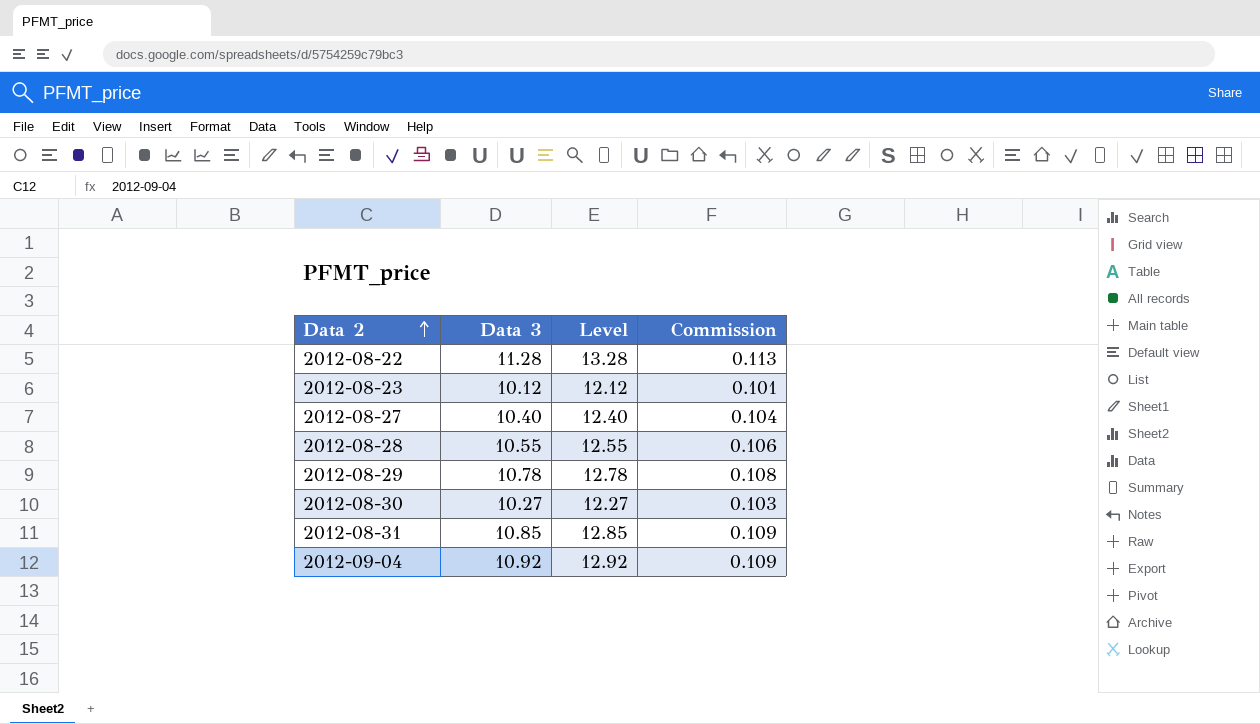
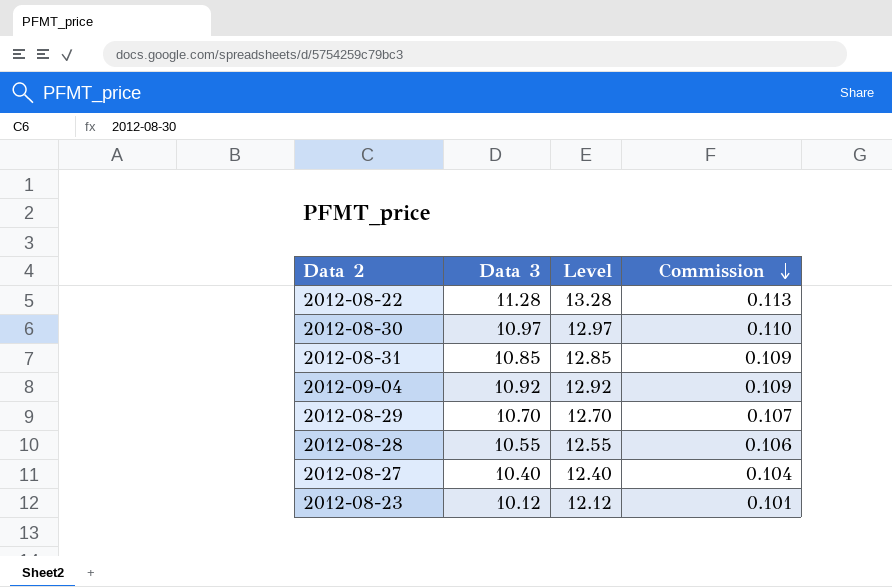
row order: Data 2 ascending -> Commission descending
2012-08-30 | Data 3: 10.27 -> 10.97
2012-08-30 | Level: 12.27 -> 12.97
2012-08-30 | Commission: 0.103 -> 0.110
2012-08-29 | Data 3: 10.78 -> 10.70
2012-08-29 | Level: 12.78 -> 12.70
2012-08-29 | Commission: 0.108 -> 0.107

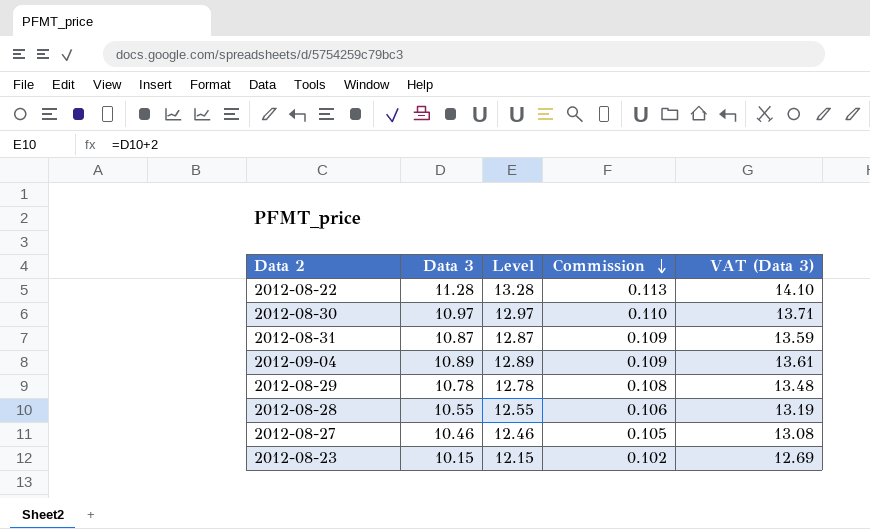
column VAT (Data 3) | formula: none -> [Data 3] * 1.25
2012-08-31 | Data 3: 10.85 -> 10.87
2012-08-31 | Level: 12.85 -> 12.87
2012-09-04 | Data 3: 10.92 -> 10.89
2012-09-04 | Level: 12.92 -> 12.89
2012-08-29 | Data 3: 10.70 -> 10.78
2012-08-29 | Level: 12.70 -> 12.78
2012-08-29 | Commission: 0.107 -> 0.108
2012-08-27 | Data 3: 10.40 -> 10.46
2012-08-27 | Level: 12.40 -> 12.46
2012-08-27 | Commission: 0.104 -> 0.105
2012-08-23 | Data 3: 10.12 -> 10.15
2012-08-23 | Level: 12.12 -> 12.15
2012-08-23 | Commission: 0.101 -> 0.102

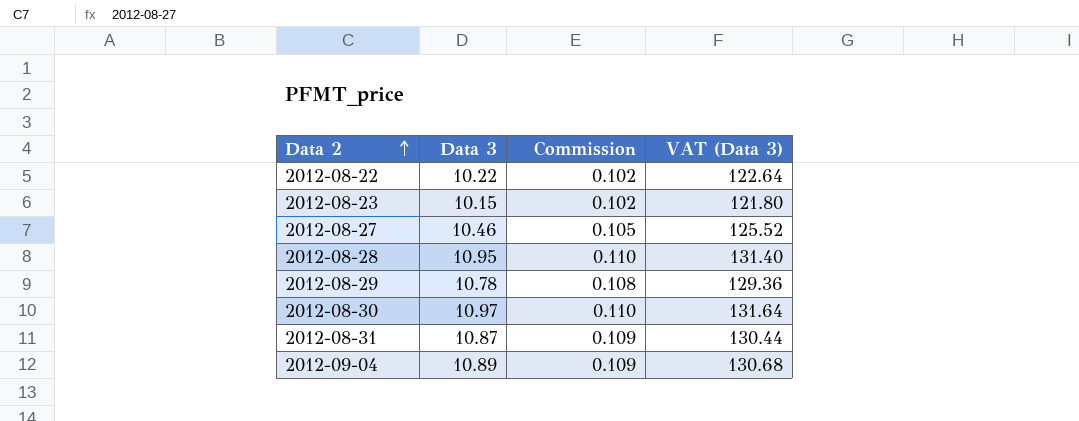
row order: Commission descending -> Data 2 ascending
column Level | formula: [Data 3] + 2 -> none
column VAT (Data 3) | formula: [Data 3] * 1.25 -> [Data 3] * 12
2012-08-22 | Data 3: 11.28 -> 10.22
2012-08-22 | Commission: 0.113 -> 0.102
2012-08-28 | Data 3: 10.55 -> 10.95
2012-08-28 | Commission: 0.106 -> 0.110

